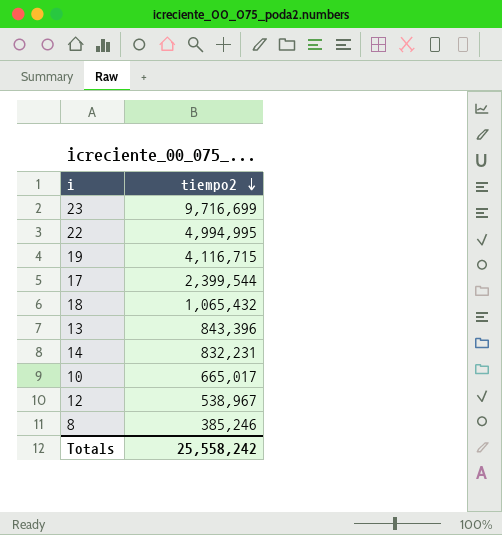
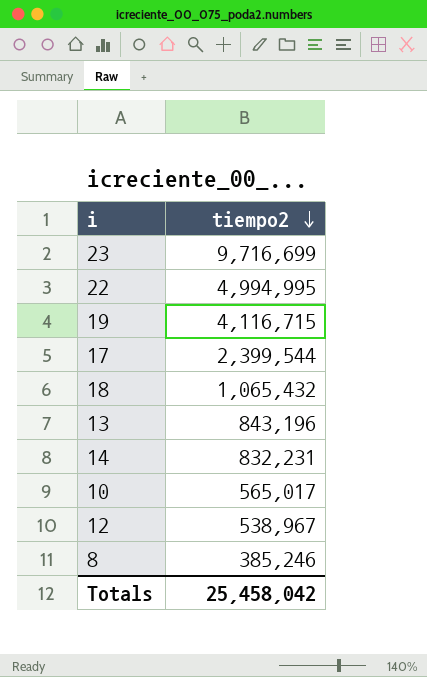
13 | tiempo2: 843,396 -> 843,196
10 | tiempo2: 665,017 -> 565,017
Totals | tiempo2: 25,558,242 -> 25,458,042

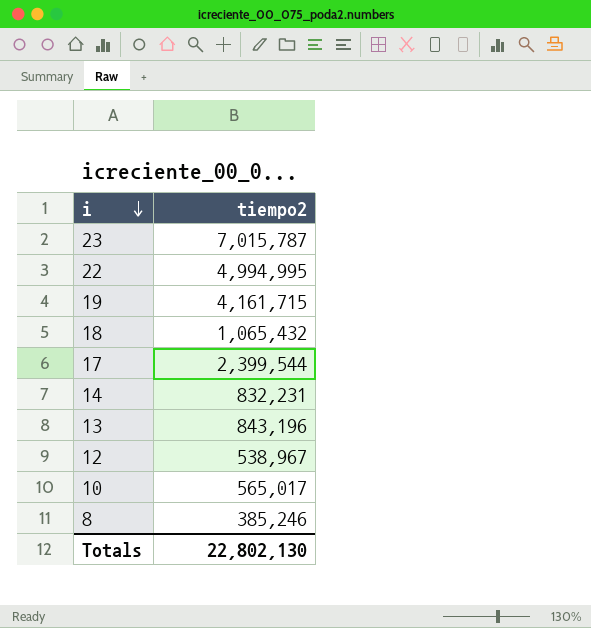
row order: tiempo2 descending -> i descending
23 | tiempo2: 9,716,699 -> 7,015,787
19 | tiempo2: 4,116,715 -> 4,161,715
Totals | tiempo2: 25,458,042 -> 22,802,130

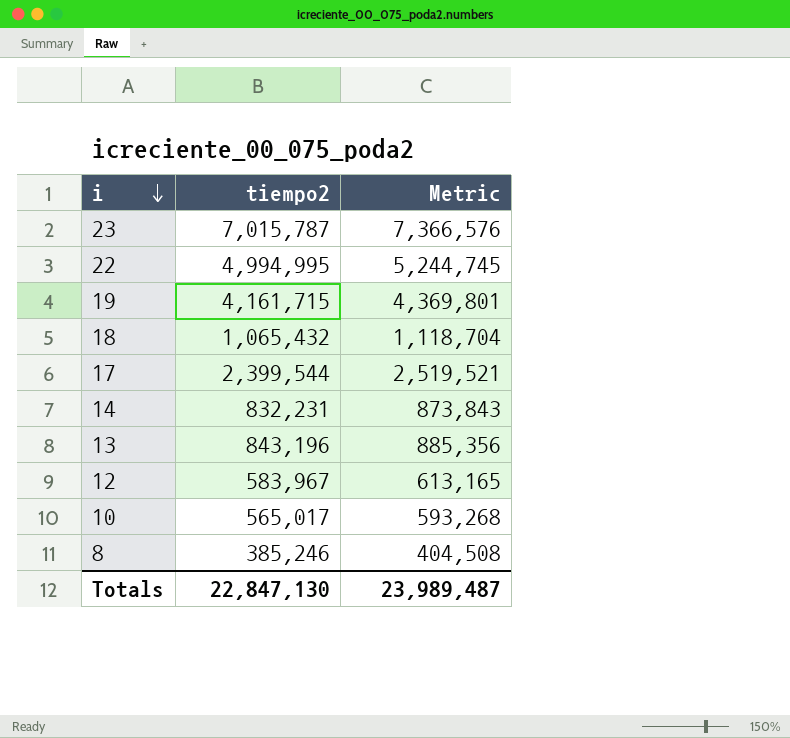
column Metric | formula: none -> [tiempo2] * 1.05
12 | tiempo2: 538,967 -> 583,967
Totals | tiempo2: 22,802,130 -> 22,847,130

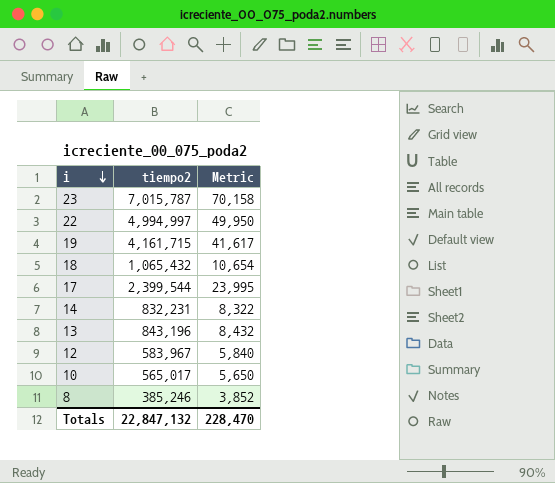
column Metric | formula: [tiempo2] * 1.05 -> [tiempo2] * 0.01
22 | tiempo2: 4,994,995 -> 4,994,997
Totals | tiempo2: 22,847,130 -> 22,847,132
Totals | Metric: 23,989,487 -> 228,470

